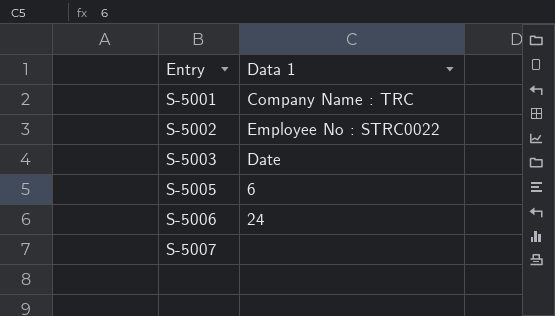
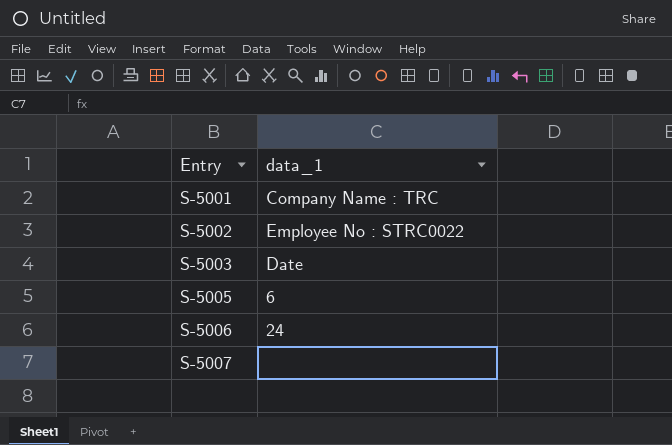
column name: Data 1 -> data_1

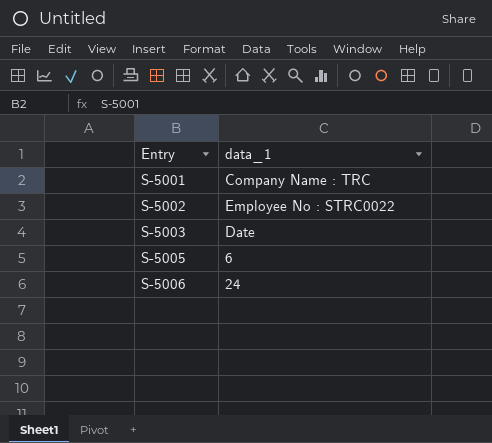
row S-5007: none -> none

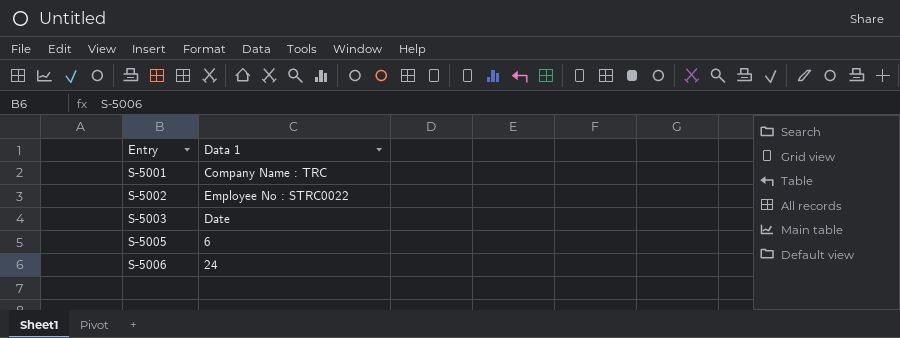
column name: data_1 -> Data 1

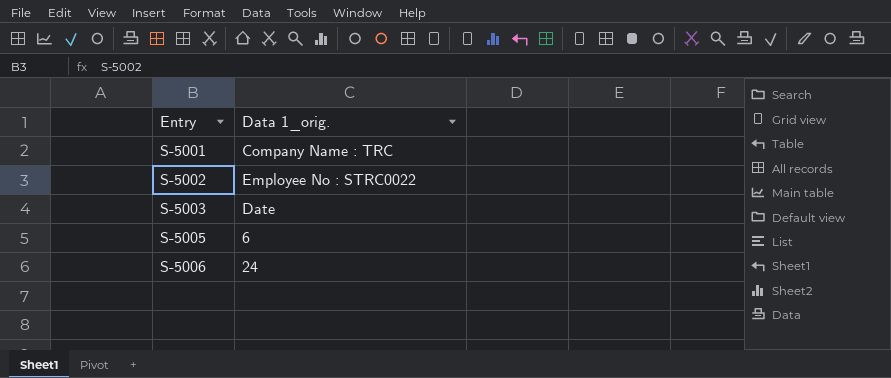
column name: Data 1 -> Data 1_orig.

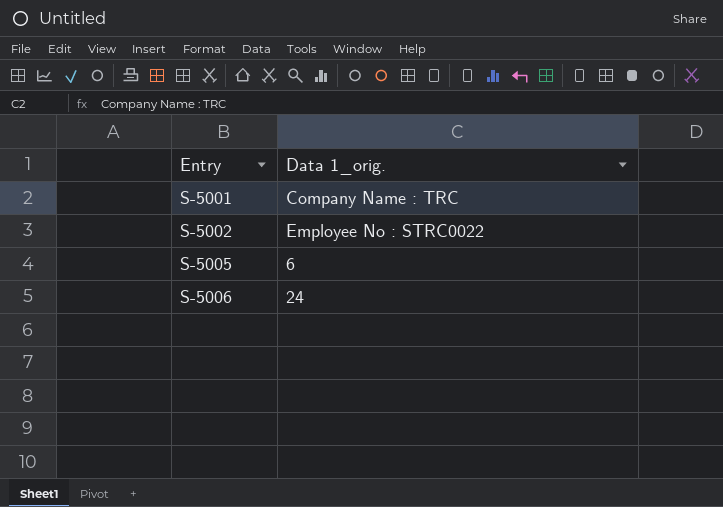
row S-5003: Date -> none

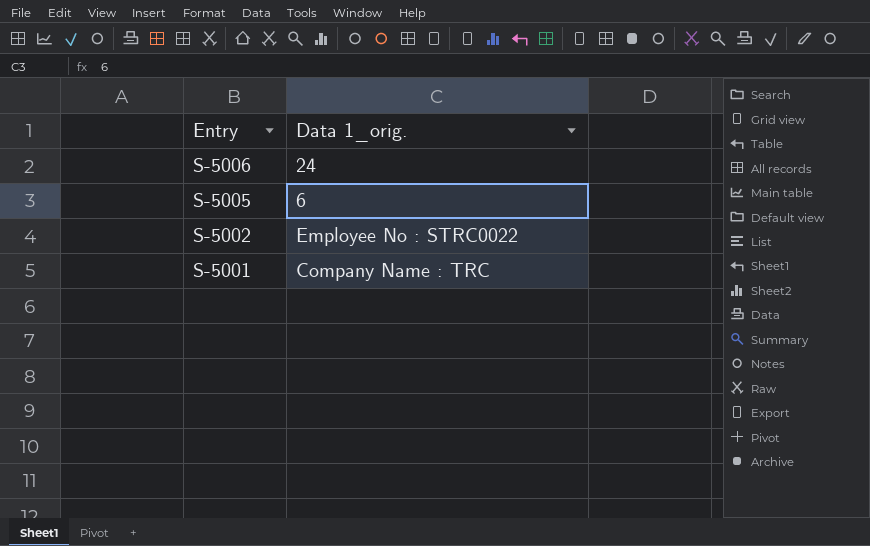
row order: Entry ascending -> Entry descending

